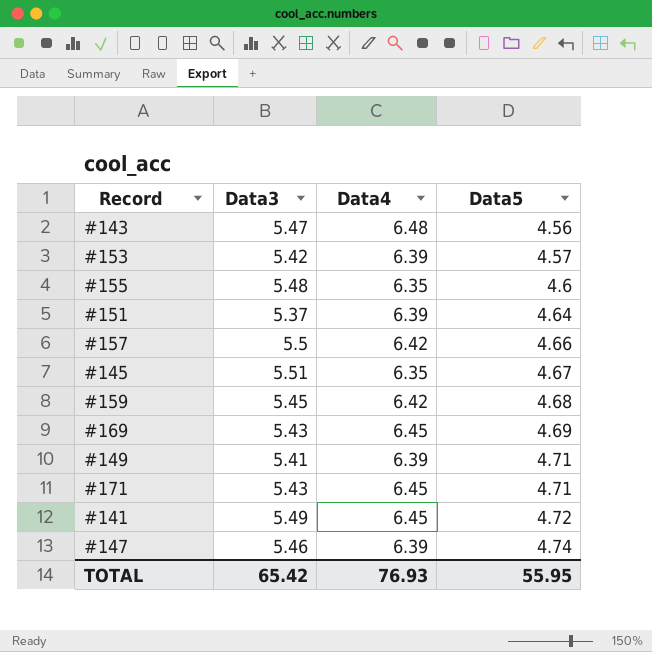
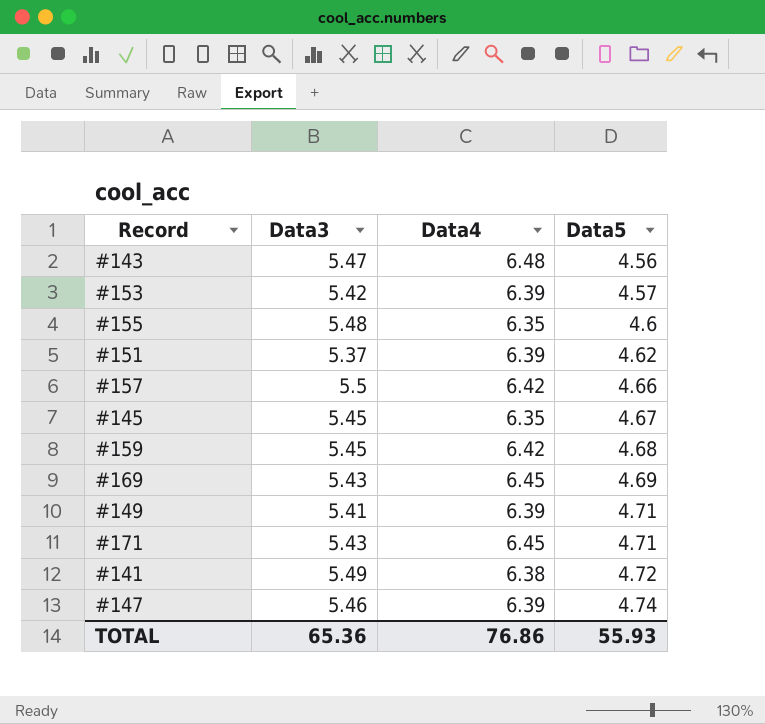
#151 | Data5: 4.64 -> 4.62
#145 | Data3: 5.51 -> 5.45
#141 | Data4: 6.45 -> 6.38
TOTAL | Data3: 65.42 -> 65.36
TOTAL | Data4: 76.93 -> 76.86
TOTAL | Data5: 55.95 -> 55.93

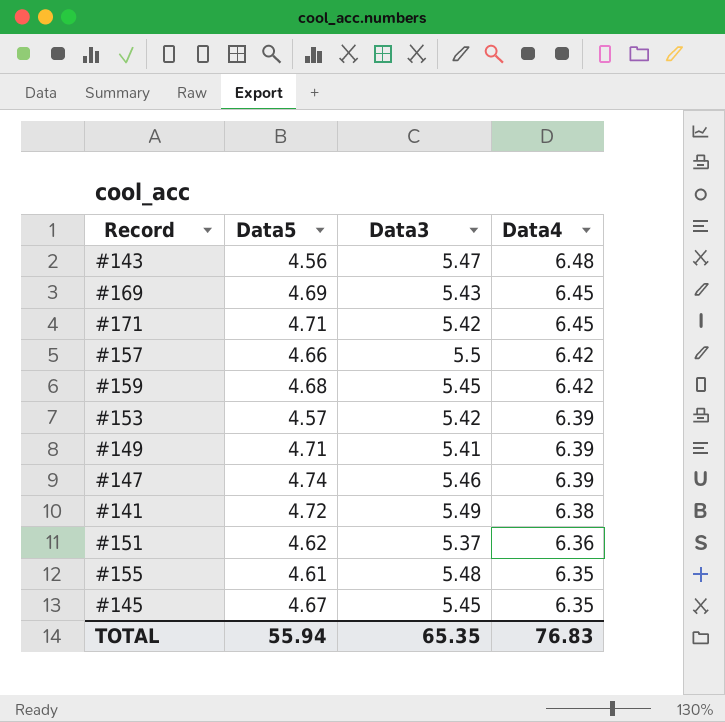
row order: Data5 ascending -> Data4 descending
column Data5 | position: 4 -> 2
#171 | Data3: 5.43 -> 5.42
#151 | Data4: 6.39 -> 6.36
#155 | Data5: 4.6 -> 4.61
TOTAL | Data5: 55.93 -> 55.94
TOTAL | Data3: 65.36 -> 65.35
TOTAL | Data4: 76.86 -> 76.83

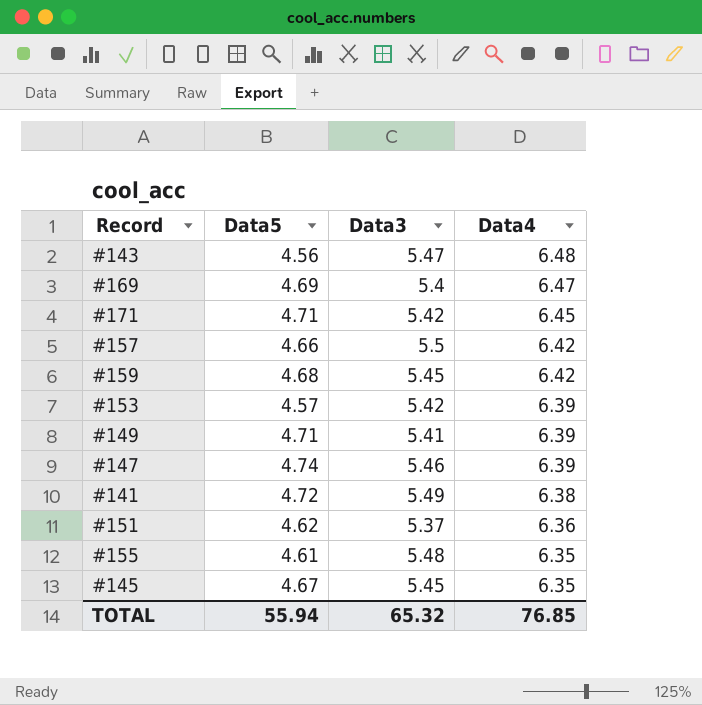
#169 | Data3: 5.43 -> 5.4
#169 | Data4: 6.45 -> 6.47
TOTAL | Data3: 65.35 -> 65.32
TOTAL | Data4: 76.83 -> 76.85

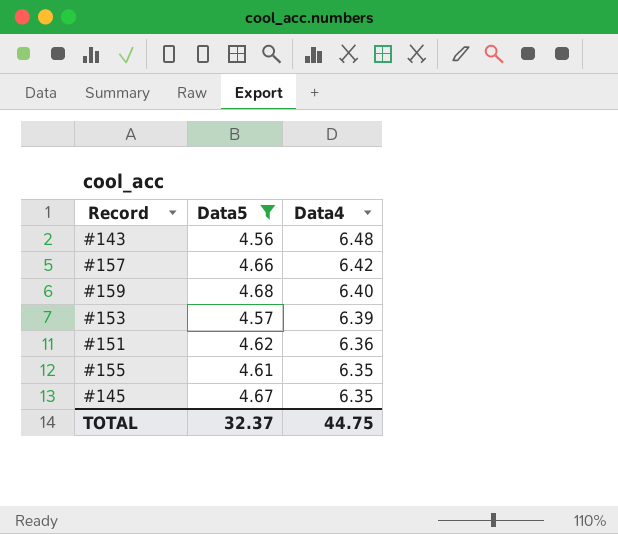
filter: none -> Data5 <= 4.68
column Data3 | position: 3 -> none
#159 | Data4: 6.42 -> 6.40
TOTAL | Data5: 55.94 -> 32.37
TOTAL | Data4: 76.85 -> 44.75

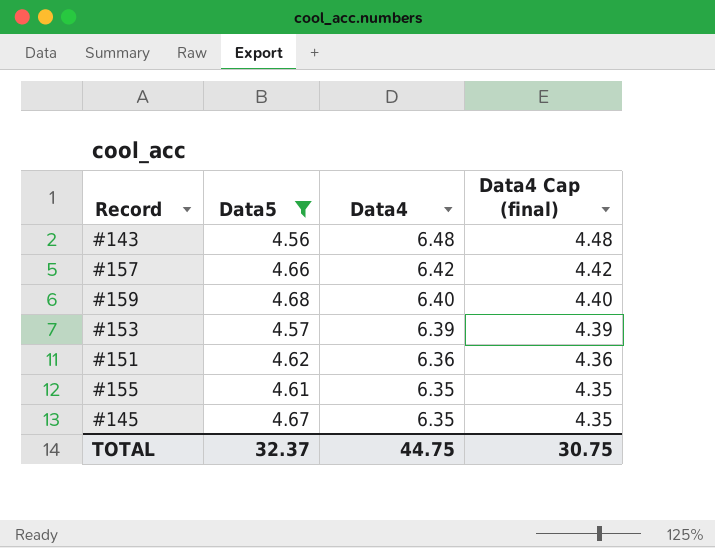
column Data4 Cap (final) | formula: none -> [Data4] - 2

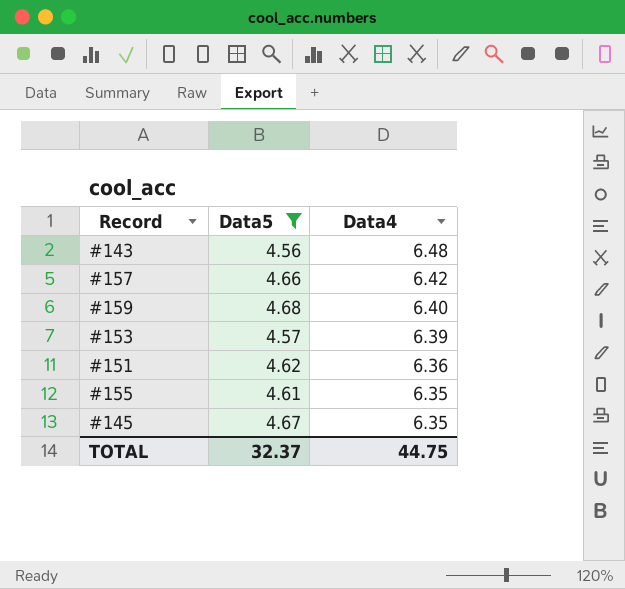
column Data4 Cap (final) | formula: [Data4] - 2 -> none

